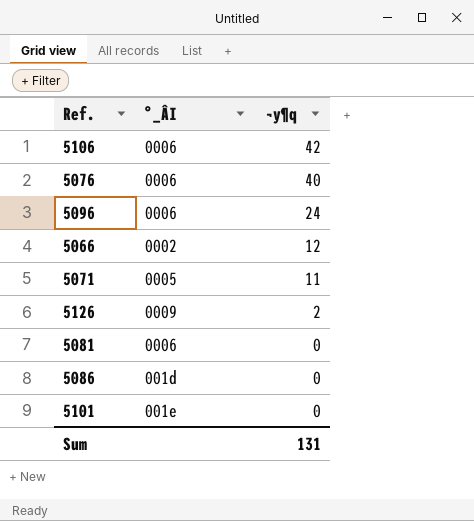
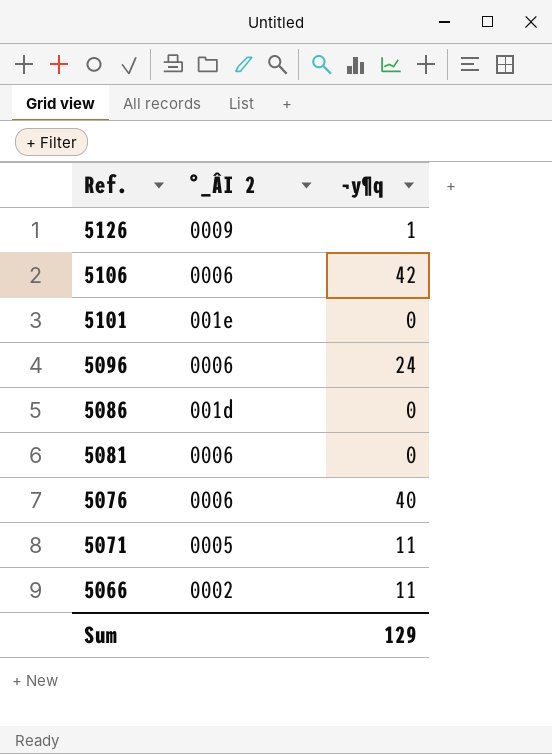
row order: ¬y¶q descending -> Ref. descending
column name: °_ÂI -> °_ÂI 2
5126 | ¬y¶q: 2 -> 1
5066 | ¬y¶q: 12 -> 11
Sum | ¬y¶q: 131 -> 129

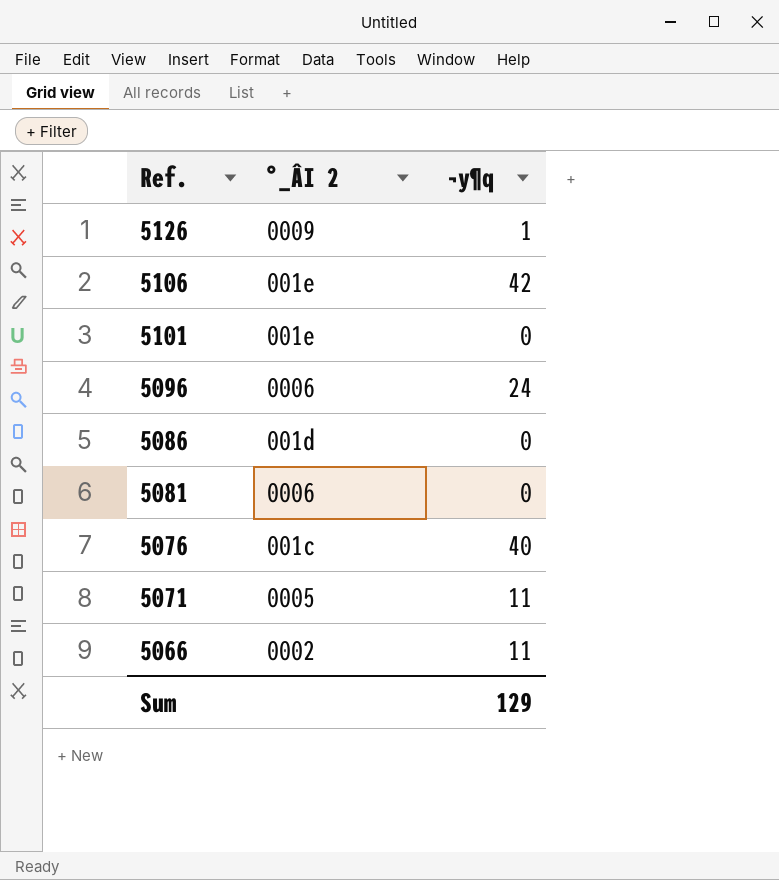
5106 | °_ÂI 2: 0006 -> 001e
5076 | °_ÂI 2: 0006 -> 001c

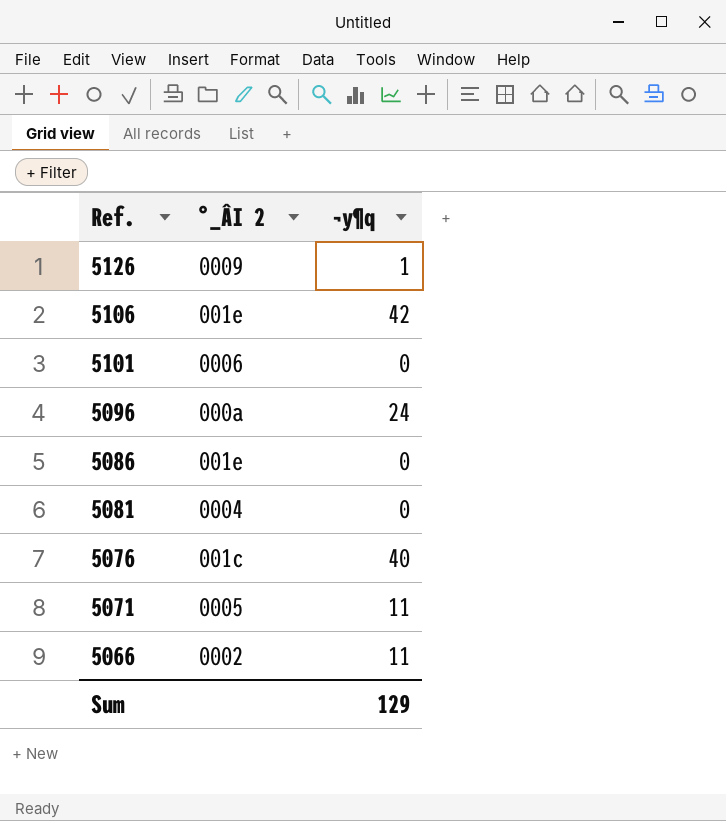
5101 | °_ÂI 2: 001e -> 0006
5096 | °_ÂI 2: 0006 -> 000a
5086 | °_ÂI 2: 001d -> 001e
5081 | °_ÂI 2: 0006 -> 0004

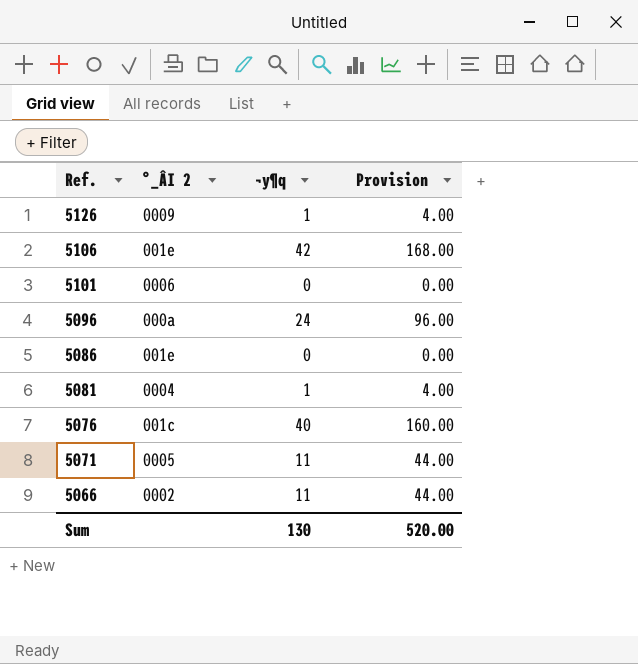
column Provision | formula: none -> [¬y¶q] * 4
5081 | ¬y¶q: 0 -> 1
Sum | ¬y¶q: 129 -> 130

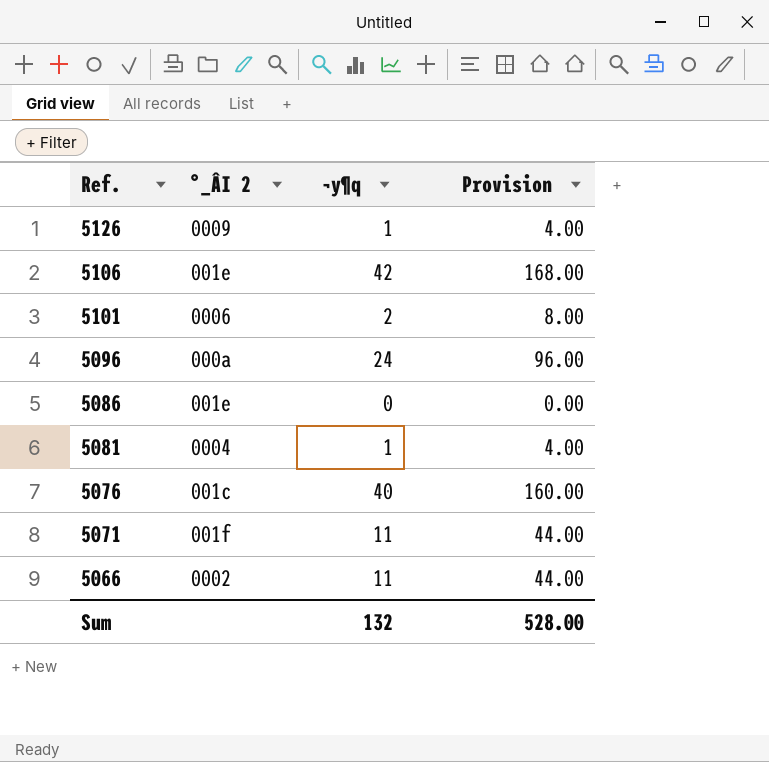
5101 | ¬y¶q: 0 -> 2
5101 | Provision: 0.00 -> 8.00
5071 | °_ÂI 2: 0005 -> 001f
Sum | ¬y¶q: 130 -> 132
Sum | Provision: 520.00 -> 528.00

